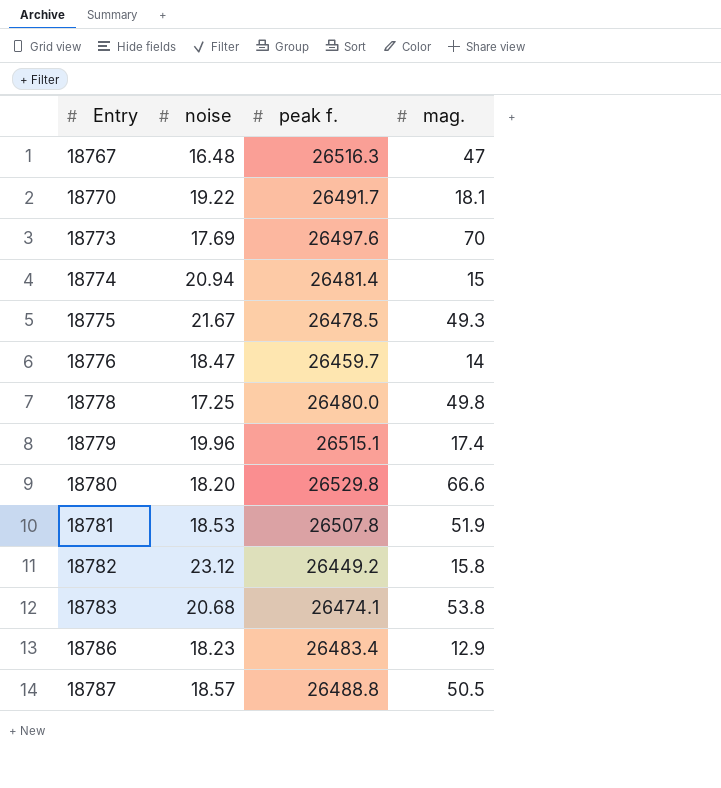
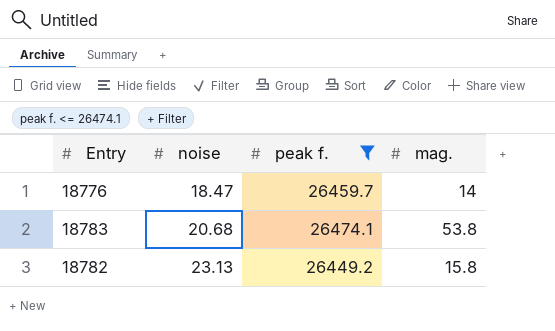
filter: none -> peak f. <= 26474.1
row order: Entry ascending -> noise ascending
18782 | noise: 23.12 -> 23.13

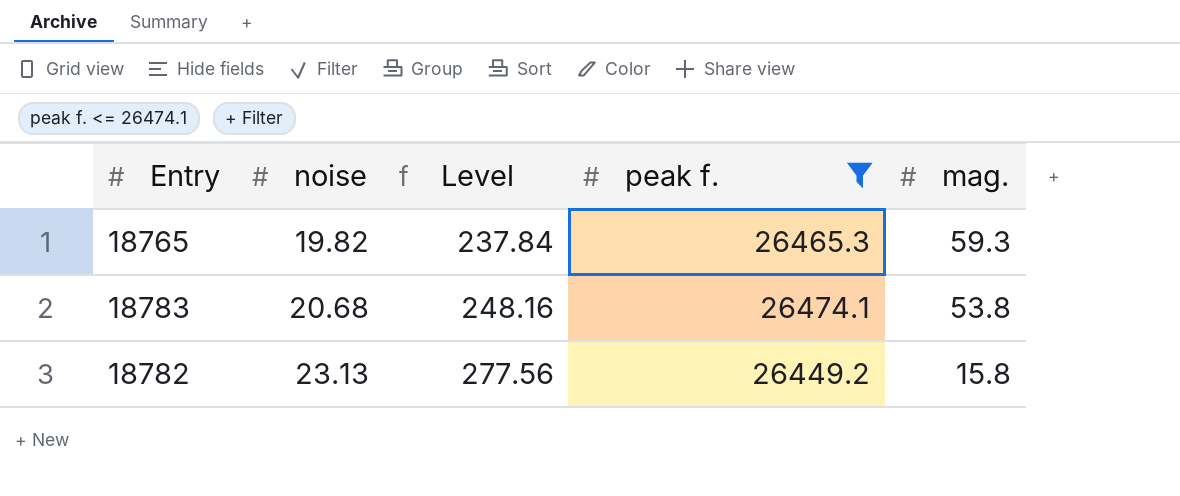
column Level | formula: none -> [noise] * 12
row 18776: 18.47 | 26459.7 | 14 -> none
row 18765: none -> 19.82 | 237.84 | 26465.3 | 59.3

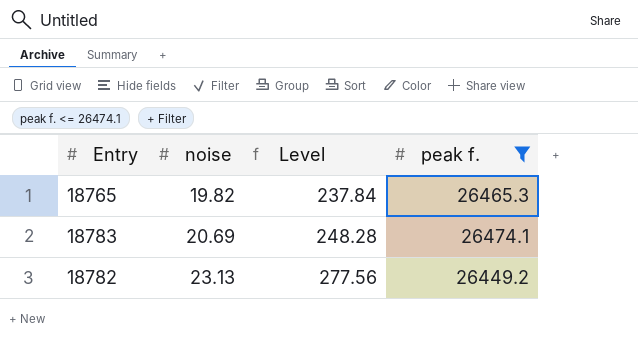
column mag. | position: 5 -> none
18783 | noise: 20.68 -> 20.69
18783 | Level: 248.16 -> 248.28

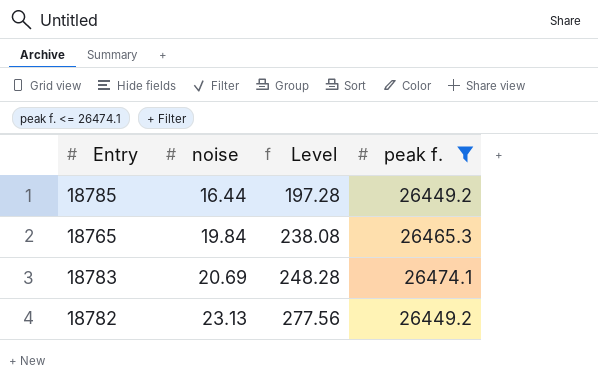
row 18785: none -> 16.44 | 197.28 | 26449.2
18765 | noise: 19.82 -> 19.84
18765 | Level: 237.84 -> 238.08

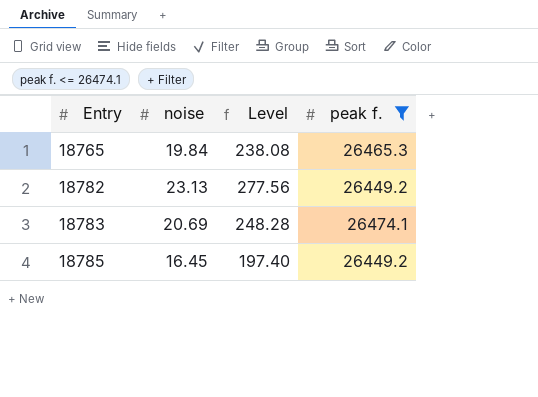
row order: noise ascending -> Entry ascending
18785 | noise: 16.44 -> 16.45
18785 | Level: 197.28 -> 197.40

